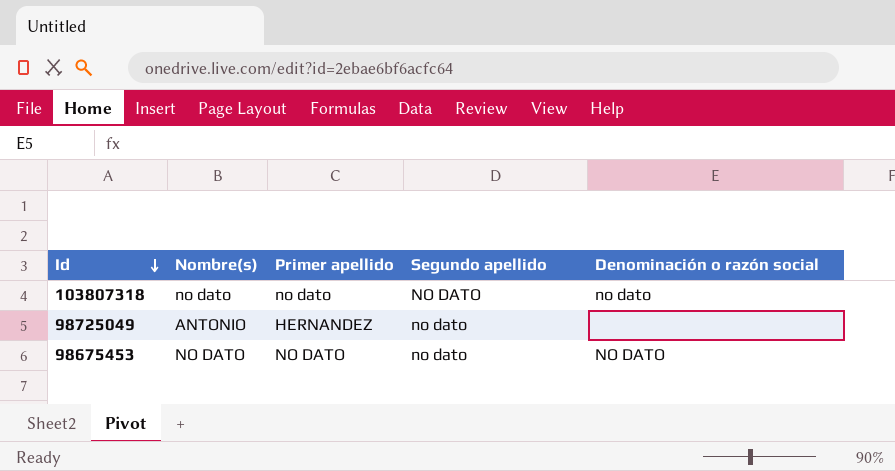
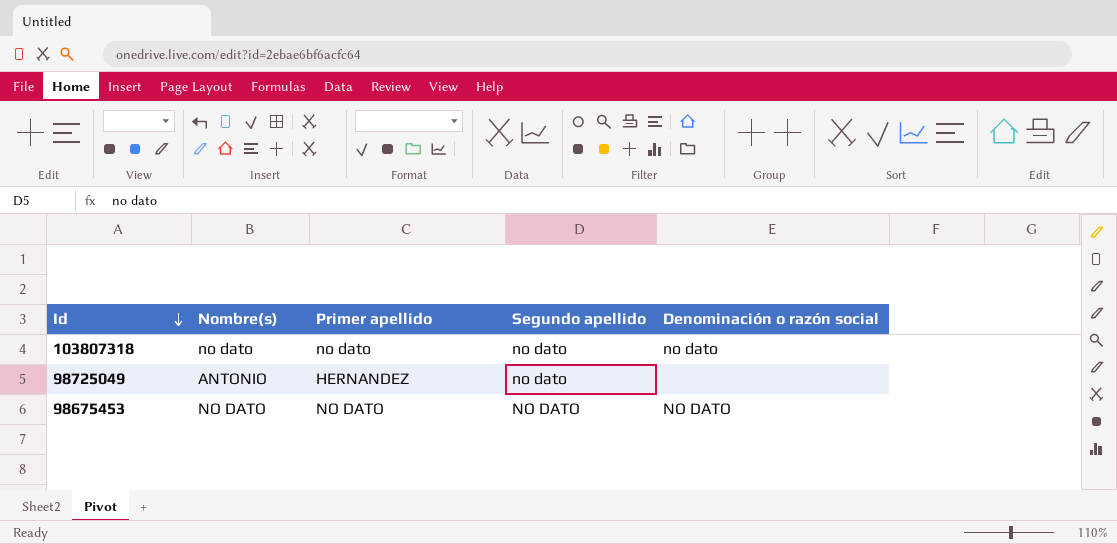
103807318 | Segundo apellido: NO DATO -> no dato
98675453 | Segundo apellido: no dato -> NO DATO

